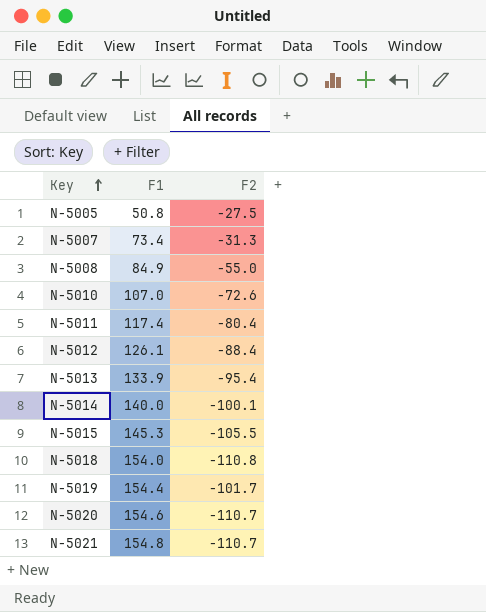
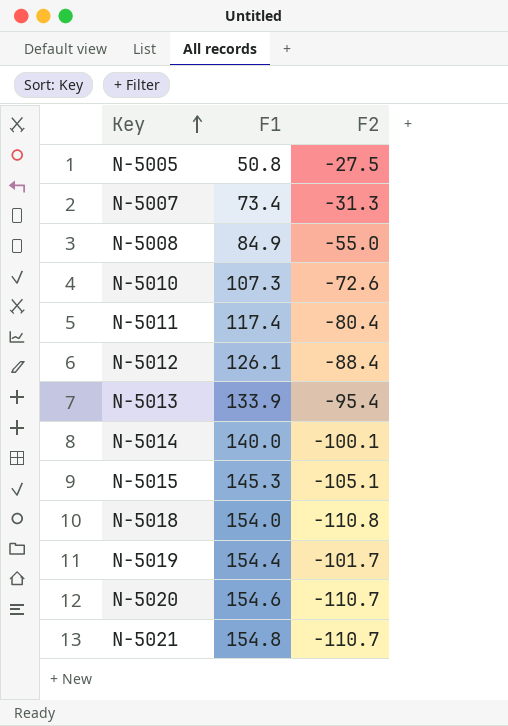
N-5010 | F1: 107.0 -> 107.3
N-5015 | F2: -105.5 -> -105.1

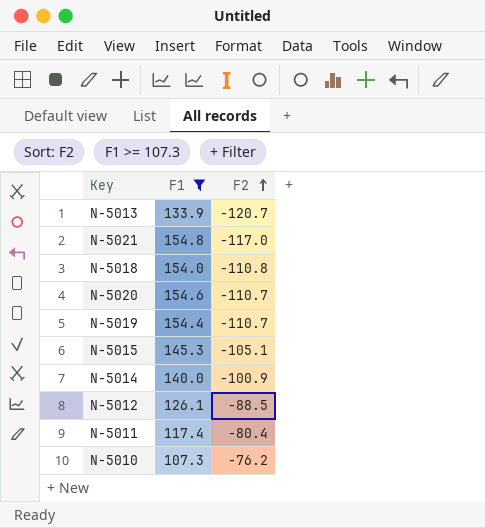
filter: none -> F1 >= 107.3
row order: Key ascending -> F2 ascending
N-5013 | F2: -95.4 -> -120.7
N-5021 | F2: -110.7 -> -117.0
N-5019 | F2: -101.7 -> -110.7
N-5014 | F2: -100.1 -> -100.9
N-5012 | F2: -88.4 -> -88.5
N-5010 | F2: -72.6 -> -76.2

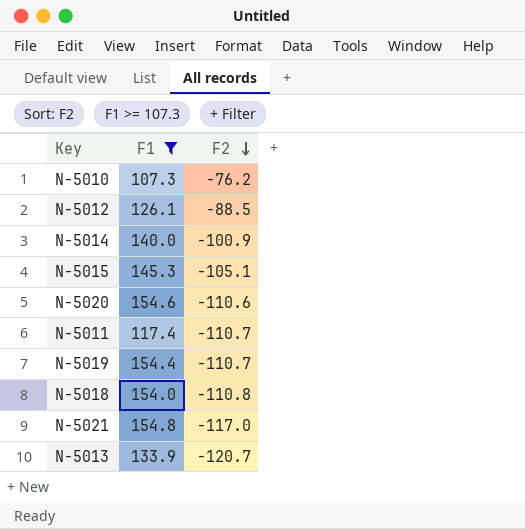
row order: F2 ascending -> F2 descending
N-5020 | F2: -110.7 -> -110.6
N-5011 | F2: -80.4 -> -110.7

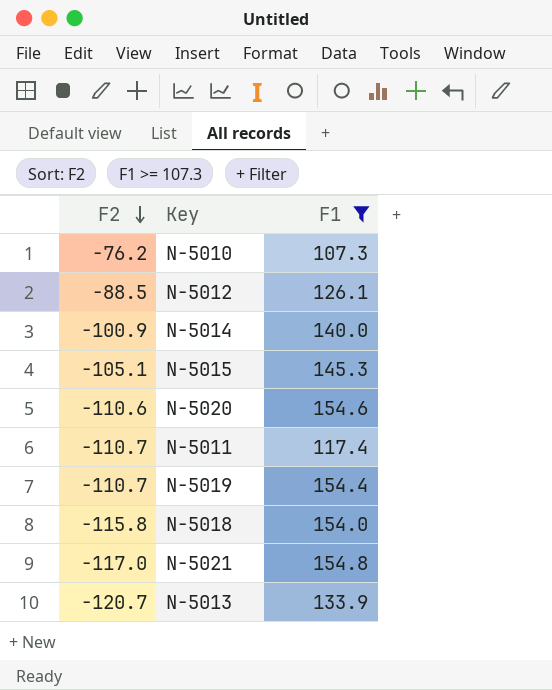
column F2 | position: 3 -> 1
N-5018 | F2: -110.8 -> -115.8

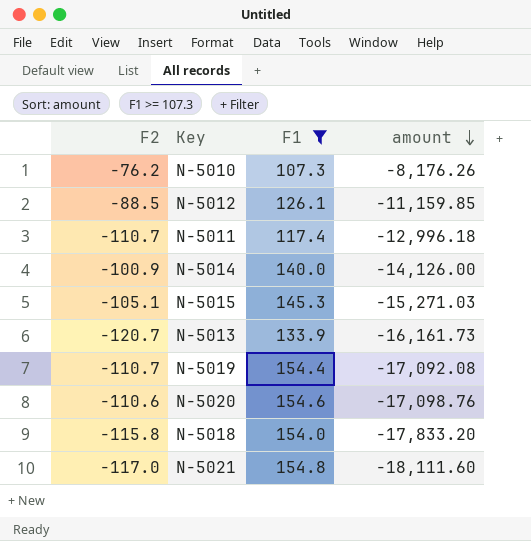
row order: F2 descending -> amount descending
column amount | formula: none -> [F2] * [F1]

